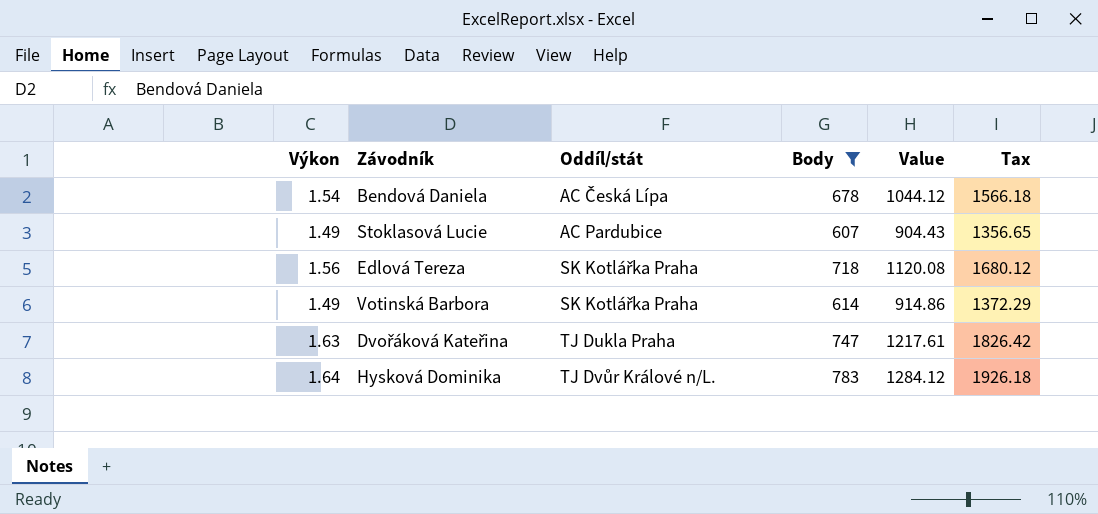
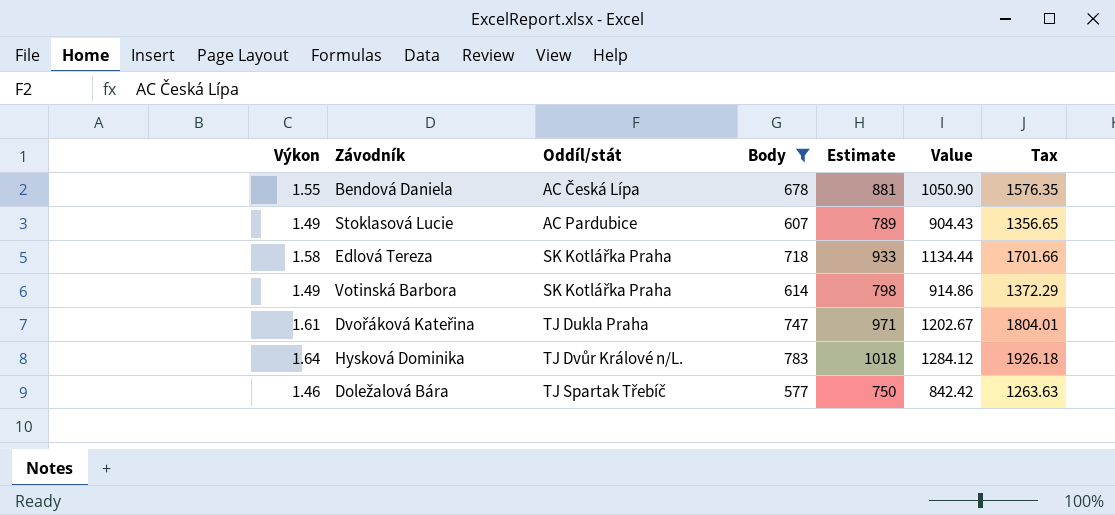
column Estimate | formula: none -> [Body] * 1.3
Bendová Daniela | Výkon: 1.54 -> 1.55
Bendová Daniela | Value: 1044.12 -> 1050.90
Bendová Daniela | Tax: 1566.18 -> 1576.35
Edlová Tereza | Výkon: 1.56 -> 1.58
Edlová Tereza | Value: 1120.08 -> 1134.44
Edlová Tereza | Tax: 1680.12 -> 1701.66
Dvořáková Kateřina | Výkon: 1.63 -> 1.61
Dvořáková Kateřina | Value: 1217.61 -> 1202.67
Dvořáková Kateřina | Tax: 1826.42 -> 1804.01
row Doležalová Bára: none -> 1.46 | TJ Spartak Třebíč | 577 | 750 | 842.42 | 1263.63

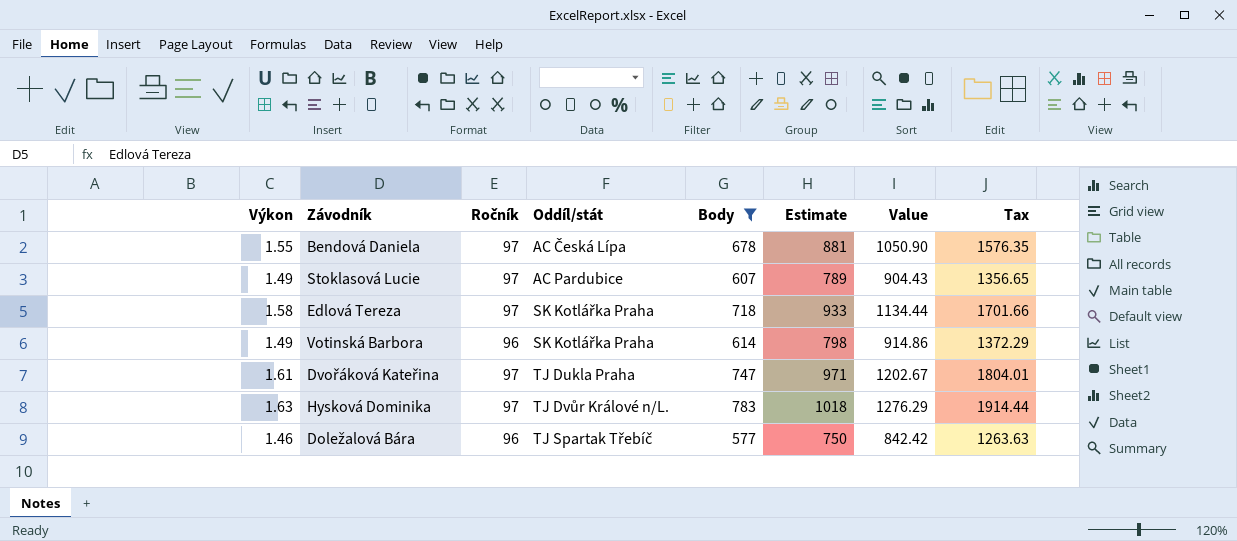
column Ročník | position: none -> 3
Hysková Dominika | Výkon: 1.64 -> 1.63
Hysková Dominika | Value: 1284.12 -> 1276.29
Hysková Dominika | Tax: 1926.18 -> 1914.44

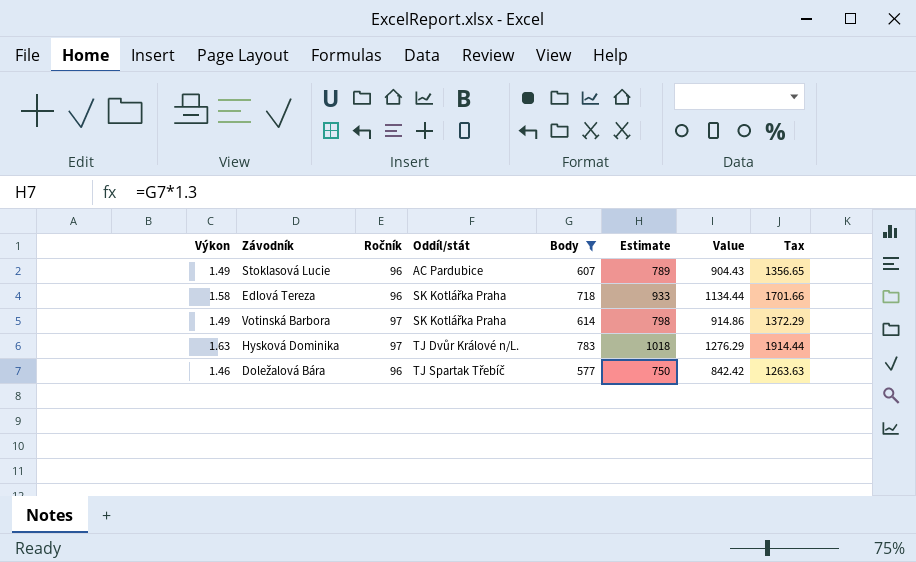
row Bendová Daniela: 1.55 | 97 | AC Česká Lípa | 678 | 881 | 1050.90 | 1576.35 -> none
row Dvořáková Kateřina: 1.61 | 97 | TJ Dukla Praha | 747 | 971 | 1202.67 | 1804.01 -> none
Stoklasová Lucie | Ročník: 97 -> 96
Edlová Tereza | Ročník: 97 -> 96
Votinská Barbora | Ročník: 96 -> 97

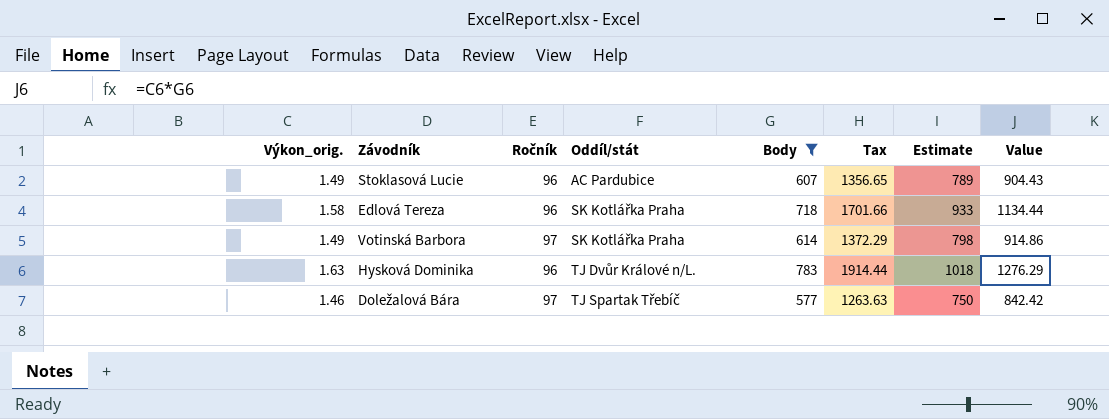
column name: Výkon -> Výkon_orig.
column Tax | position: 8 -> 6
Hysková Dominika | Ročník: 97 -> 96
Doležalová Bára | Ročník: 96 -> 97

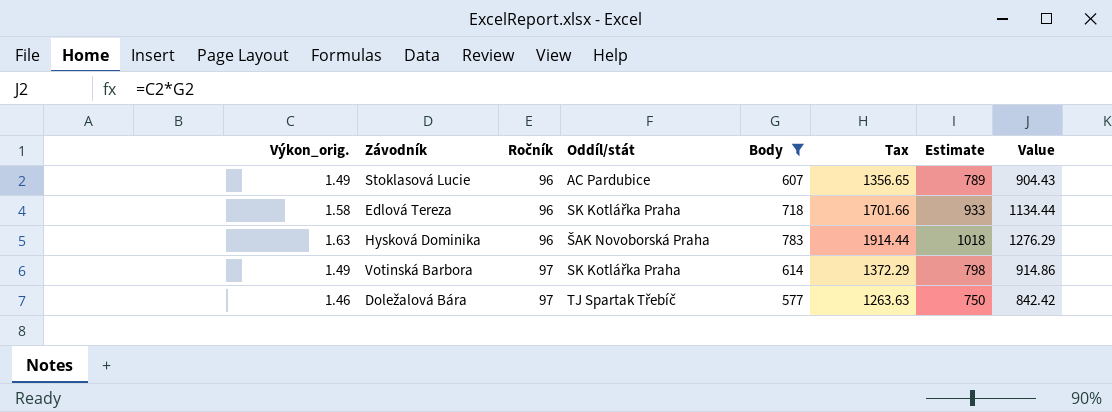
row order: Oddíl/stát ascending -> Ročník ascending
Hysková Dominika | Oddíl/stát: TJ Dvůr Králové n/L. -> ŠAK Novoborská Praha

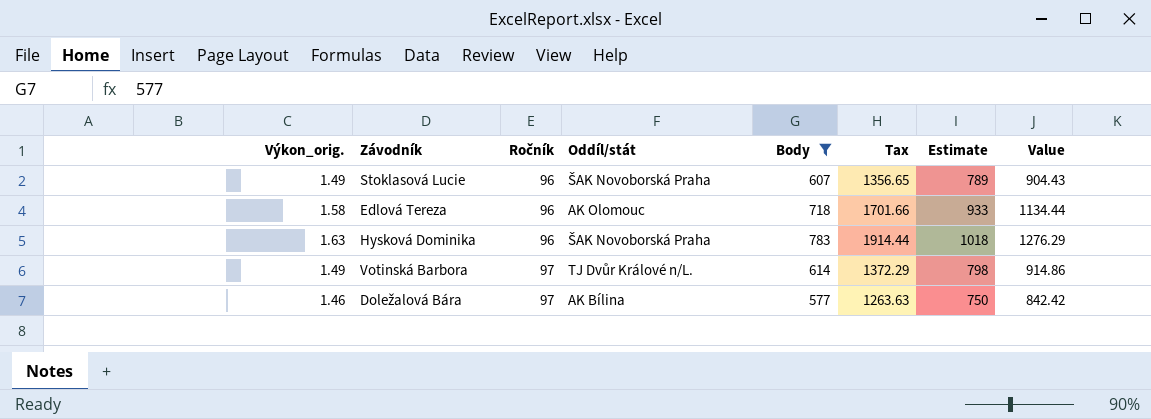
Stoklasová Lucie | Oddíl/stát: AC Pardubice -> ŠAK Novoborská Praha
Edlová Tereza | Oddíl/stát: SK Kotlářka Praha -> AK Olomouc
Votinská Barbora | Oddíl/stát: SK Kotlářka Praha -> TJ Dvůr Králové n/L.
Doležalová Bára | Oddíl/stát: TJ Spartak Třebíč -> AK Bílina

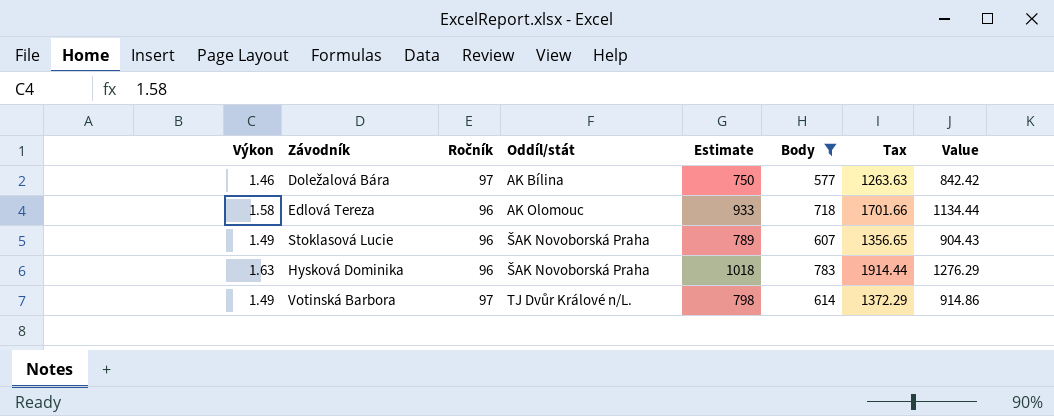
row order: Ročník ascending -> Oddíl/stát ascending
column name: Výkon_orig. -> Výkon
column Estimate | position: 7 -> 5

